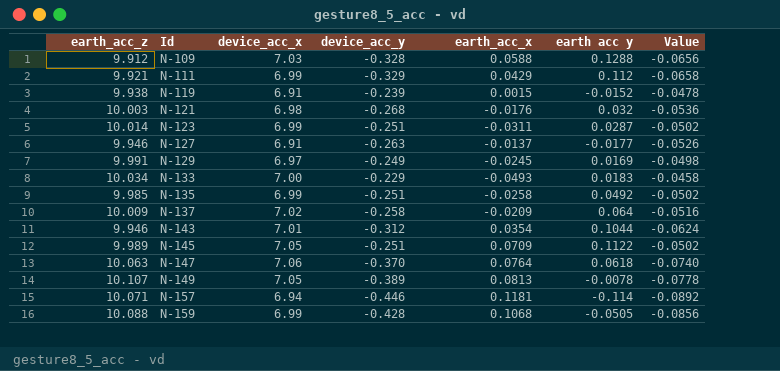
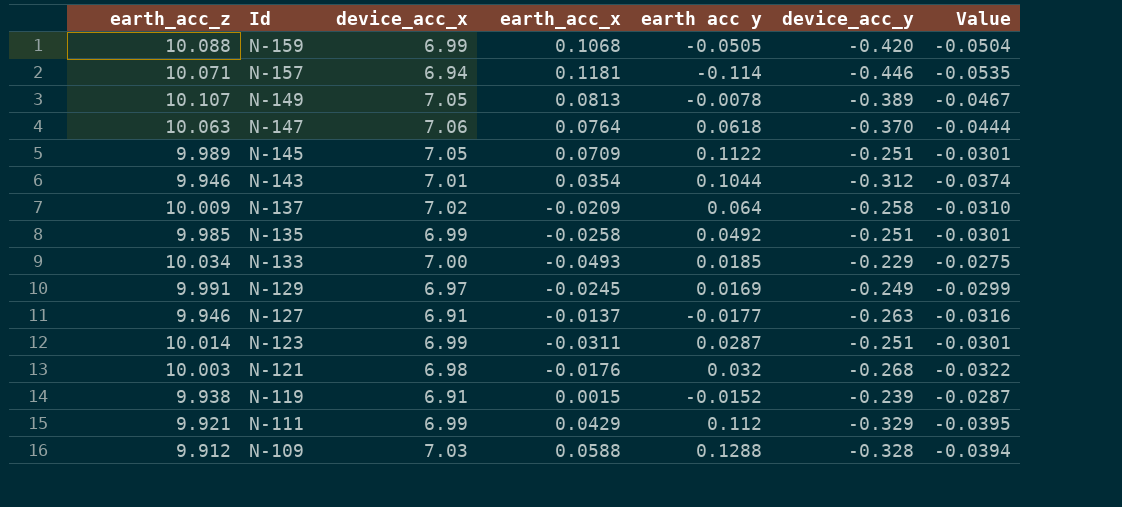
row order: Id ascending -> Id descending
column device_acc_y | position: 4 -> 6
column Value | formula: [device_acc_y] * 0.2 -> [device_acc_y] * 0.12
N-159 | device_acc_y: -0.428 -> -0.420
N-133 | earth acc y: 0.0183 -> 0.0185

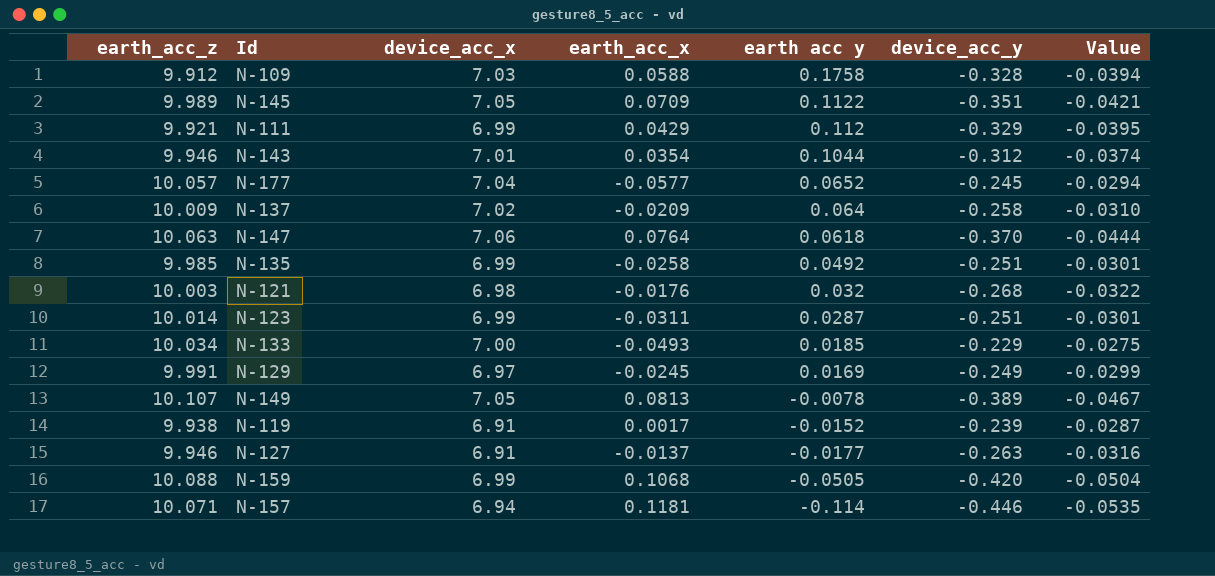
row order: Id descending -> earth acc y descending
N-109 | earth acc y: 0.1288 -> 0.1758
N-145 | device_acc_y: -0.251 -> -0.351
N-145 | Value: -0.0301 -> -0.0421
row N-177: none -> 10.057 | 7.04 | -0.0577 | 0.0652 | -0.245 | -0.0294
N-119 | earth_acc_x: 0.0015 -> 0.0017

